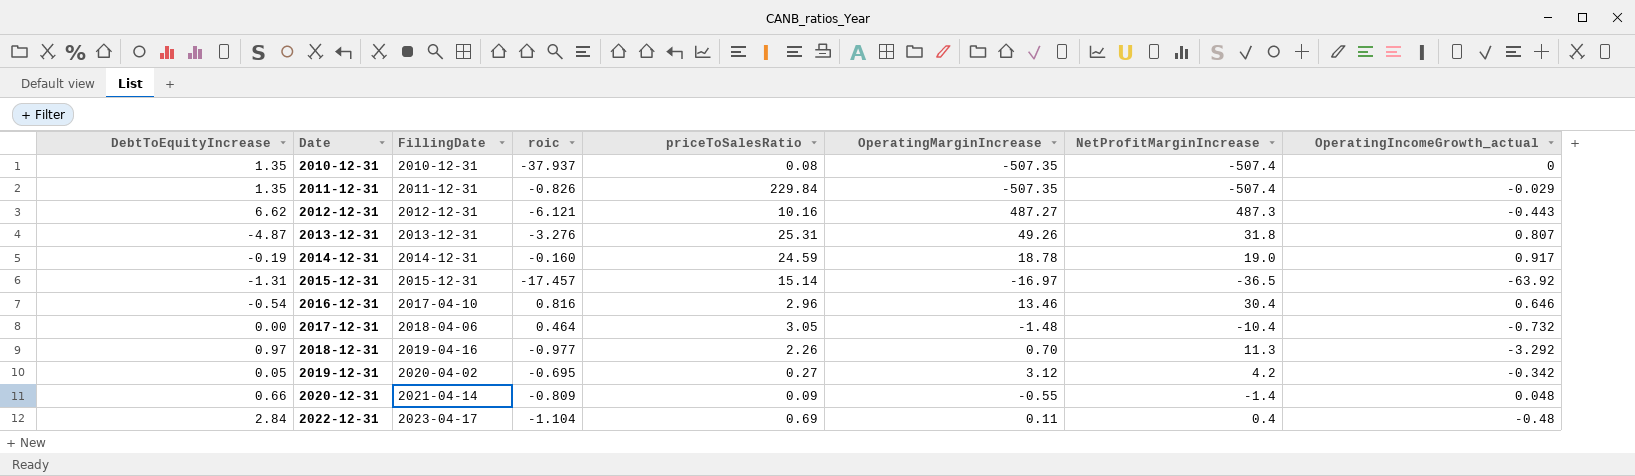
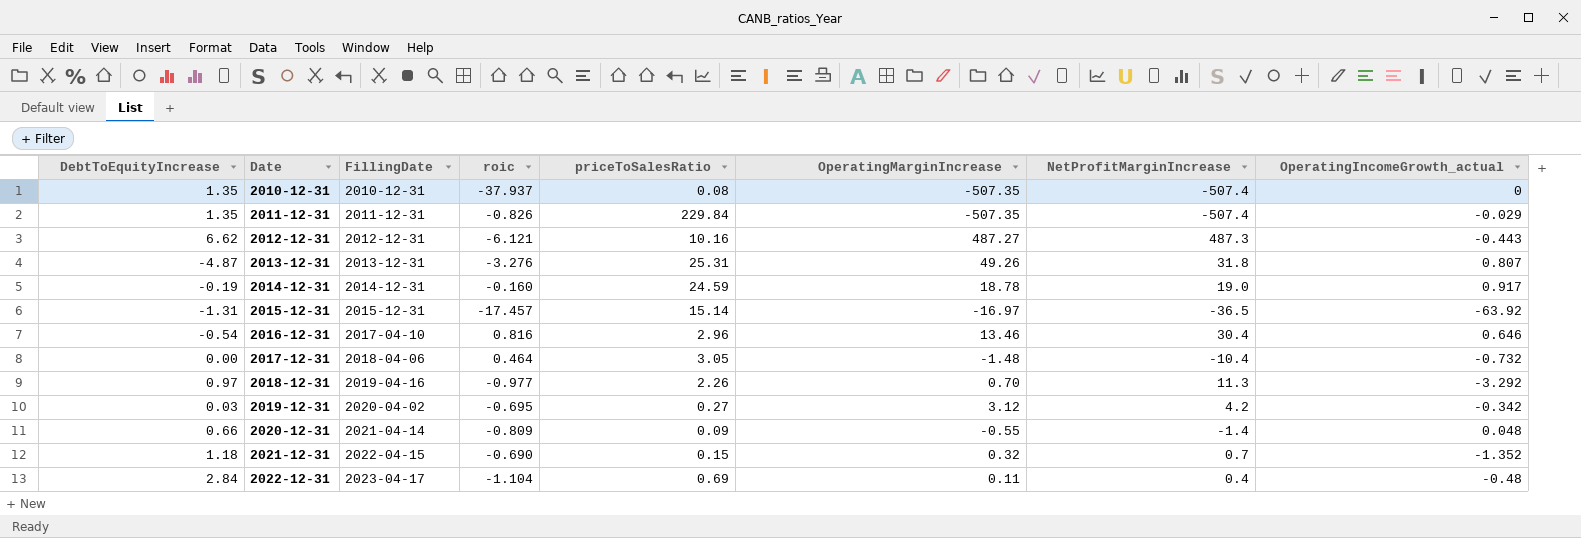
2019-12-31 | DebtToEquityIncrease: 0.05 -> 0.03
row 2021-12-31: none -> 1.18 | 2022-04-15 | -0.690 | 0.15 | 0.32 | 0.7 | -1.352

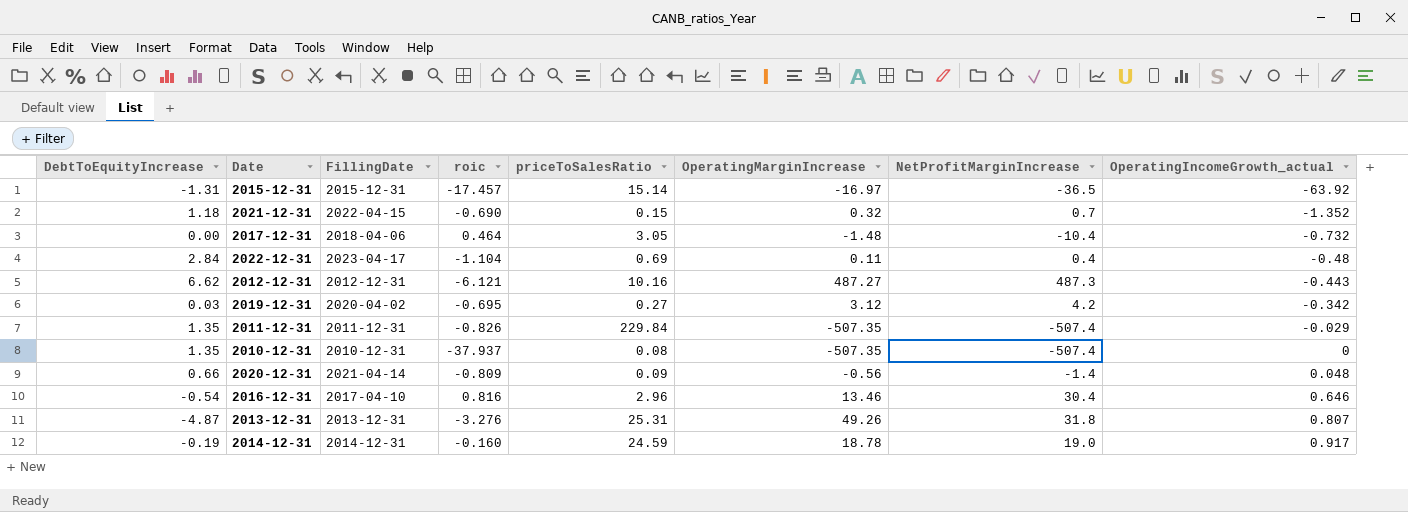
row order: Date ascending -> OperatingIncomeGrowth_actual ascending
row 2018-12-31: 0.97 | 2019-04-16 | -0.977 | 2.26 | 0.70 | 11.3 | -3.292 -> none
2020-12-31 | OperatingMarginIncrease: -0.55 -> -0.56

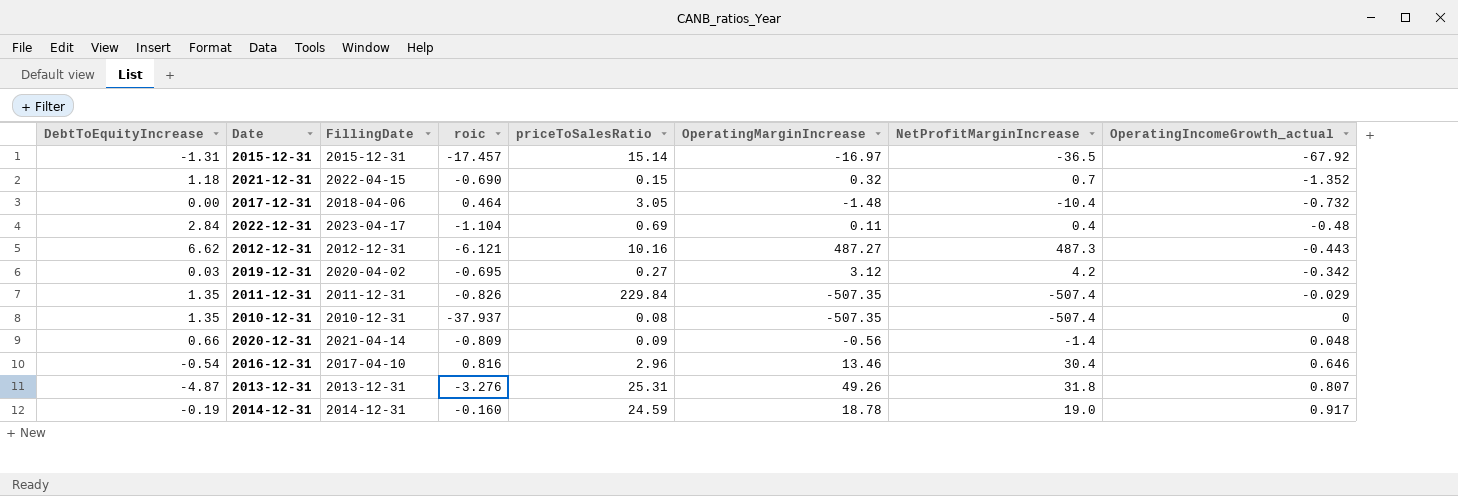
2015-12-31 | OperatingIncomeGrowth_actual: -63.92 -> -67.92

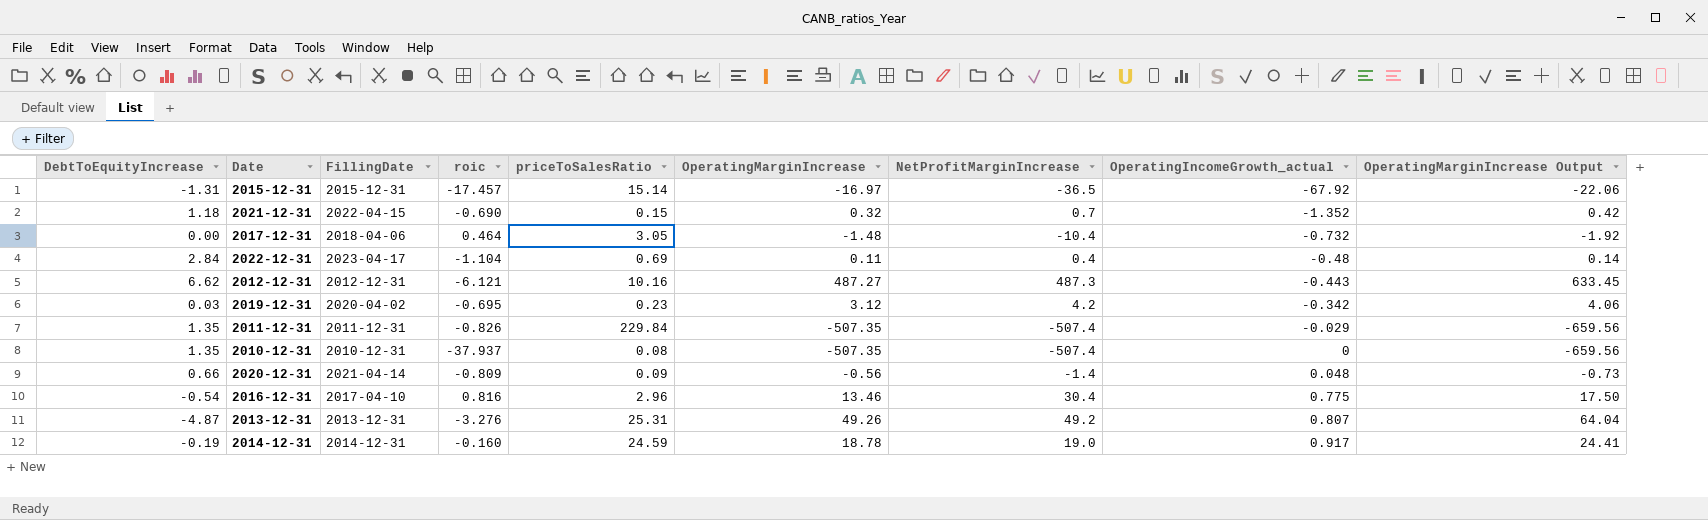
column OperatingMarginIncrease Output | formula: none -> [OperatingMarginIncrease] * 1.3
2019-12-31 | priceToSalesRatio: 0.27 -> 0.23
2016-12-31 | OperatingIncomeGrowth_actual: 0.646 -> 0.775
2013-12-31 | NetProfitMarginIncrease: 31.8 -> 49.2

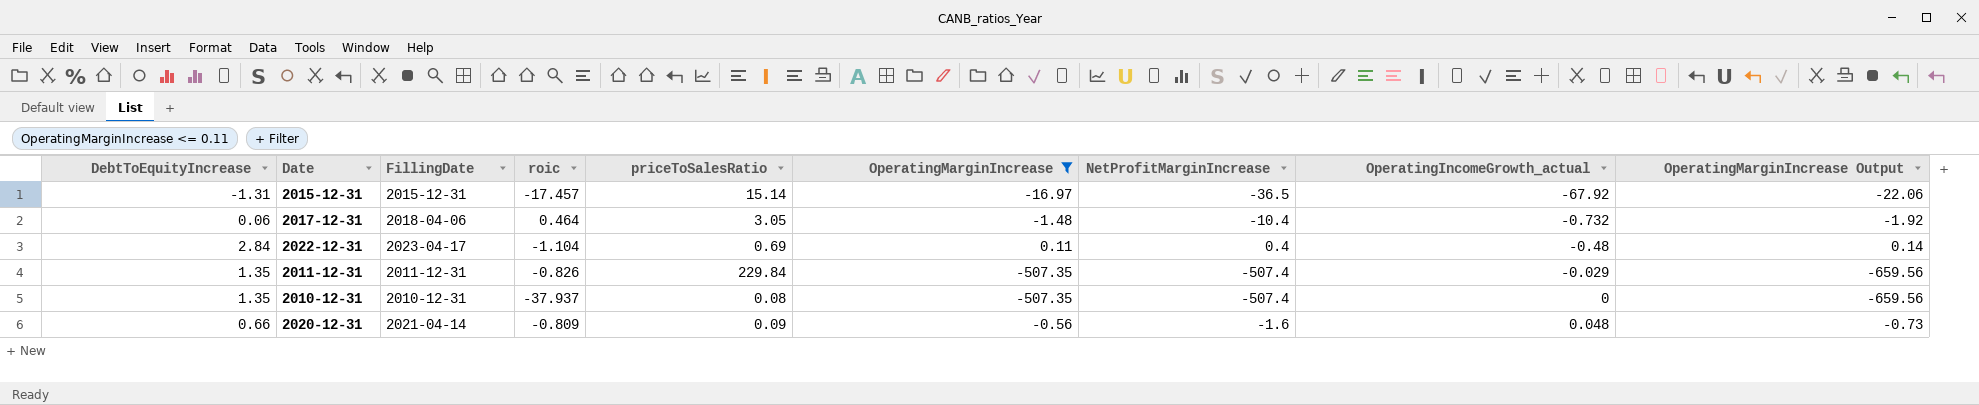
filter: none -> OperatingMarginIncrease <= 0.11
2017-12-31 | DebtToEquityIncrease: 0.00 -> 0.06
2020-12-31 | NetProfitMarginIncrease: -1.4 -> -1.6

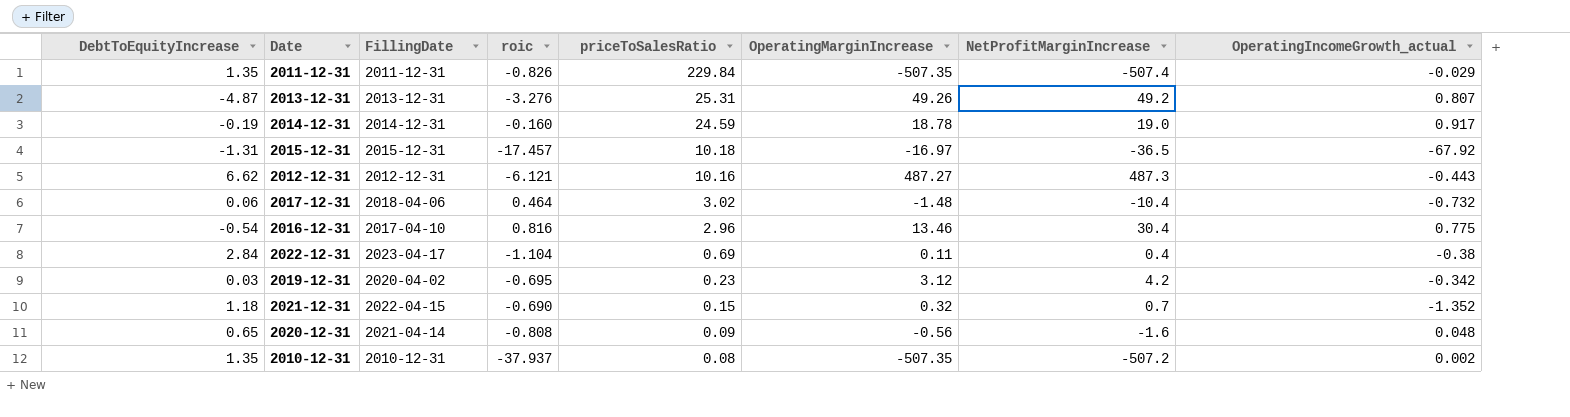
filter: OperatingMarginIncrease <= 0.11 -> none
row order: OperatingIncomeGrowth_actual ascending -> priceToSalesRatio descending
column OperatingMarginIncrease Output | formula: [OperatingMarginIncrease] * 1.3 -> none
2015-12-31 | priceToSalesRatio: 15.14 -> 10.18
2017-12-31 | priceToSalesRatio: 3.05 -> 3.02
2022-12-31 | OperatingIncomeGrowth_actual: -0.48 -> -0.38
2020-12-31 | DebtToEquityIncrease: 0.66 -> 0.65
2020-12-31 | roic: -0.809 -> -0.808
2010-12-31 | NetProfitMarginIncrease: -507.4 -> -507.2
2010-12-31 | OperatingIncomeGrowth_actual: 0 -> 0.002

